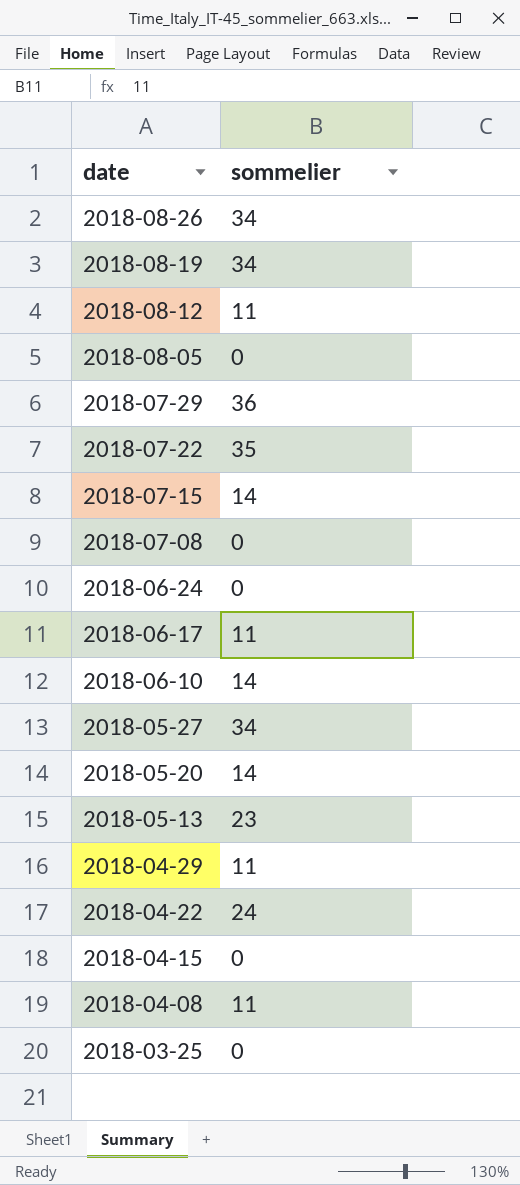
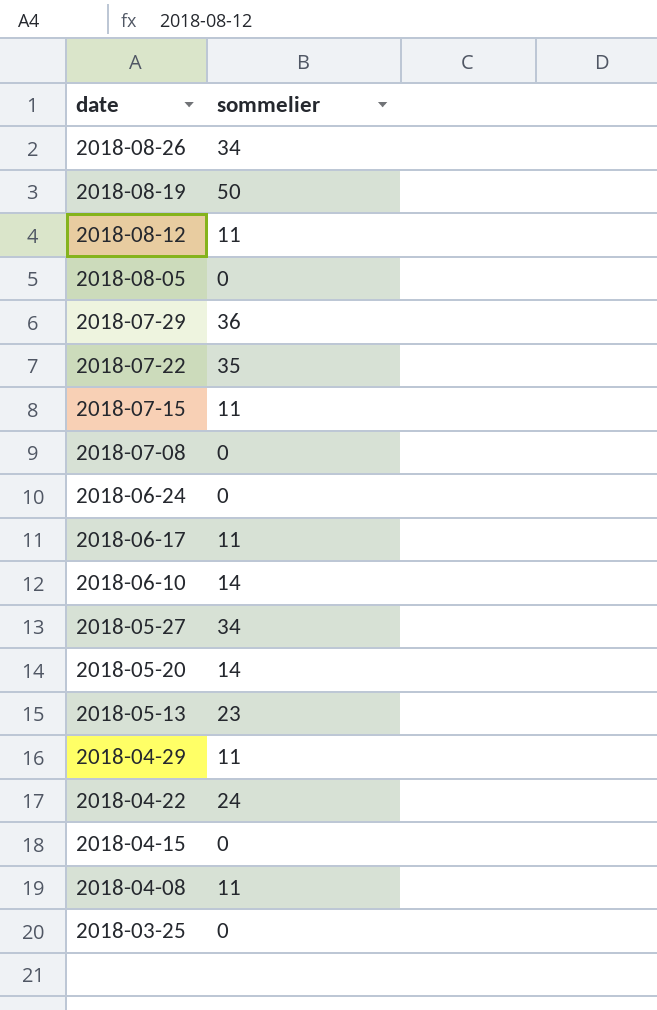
2018-08-19 | sommelier: 34 -> 50
2018-07-15 | sommelier: 14 -> 11

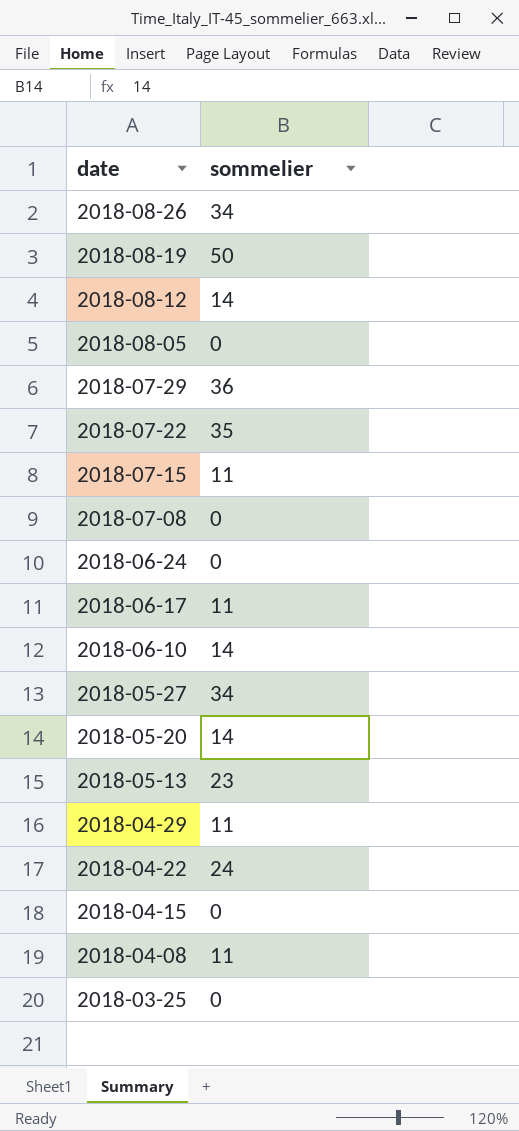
2018-08-12 | sommelier: 11 -> 14

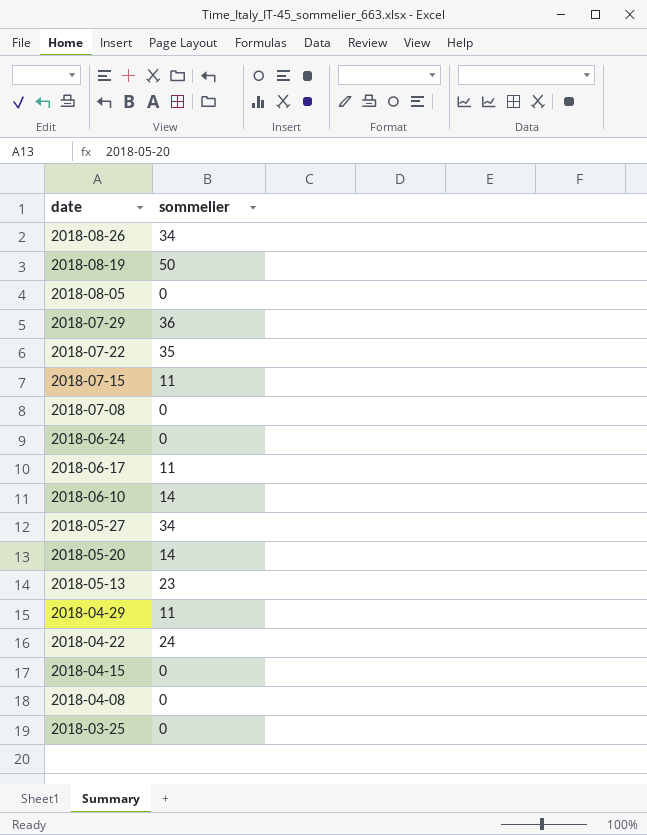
row 2018-08-12: 14 -> none
2018-04-08 | sommelier: 11 -> 0

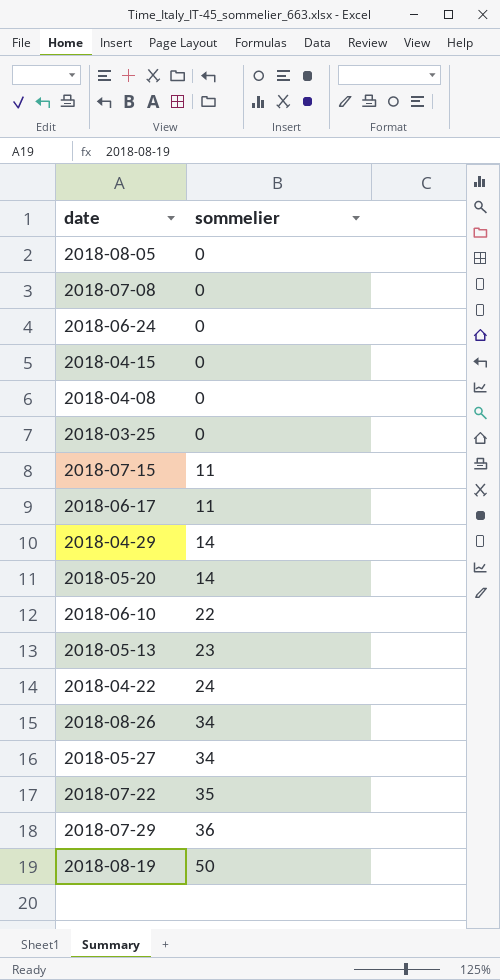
row order: date descending -> sommelier ascending
2018-04-29 | sommelier: 11 -> 14
2018-06-10 | sommelier: 14 -> 22

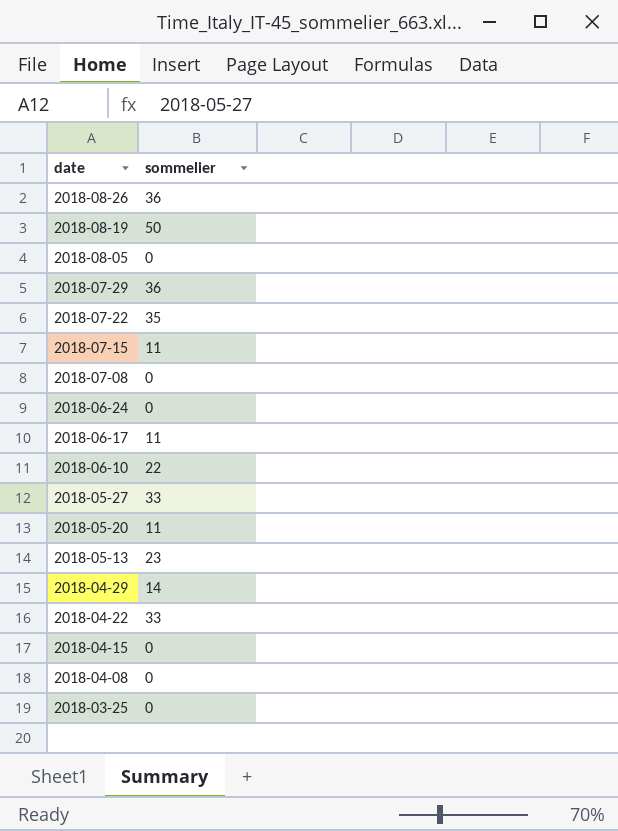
row order: sommelier ascending -> date descending
2018-08-26 | sommelier: 34 -> 36
2018-05-27 | sommelier: 34 -> 33
2018-05-20 | sommelier: 14 -> 11
2018-04-22 | sommelier: 24 -> 33

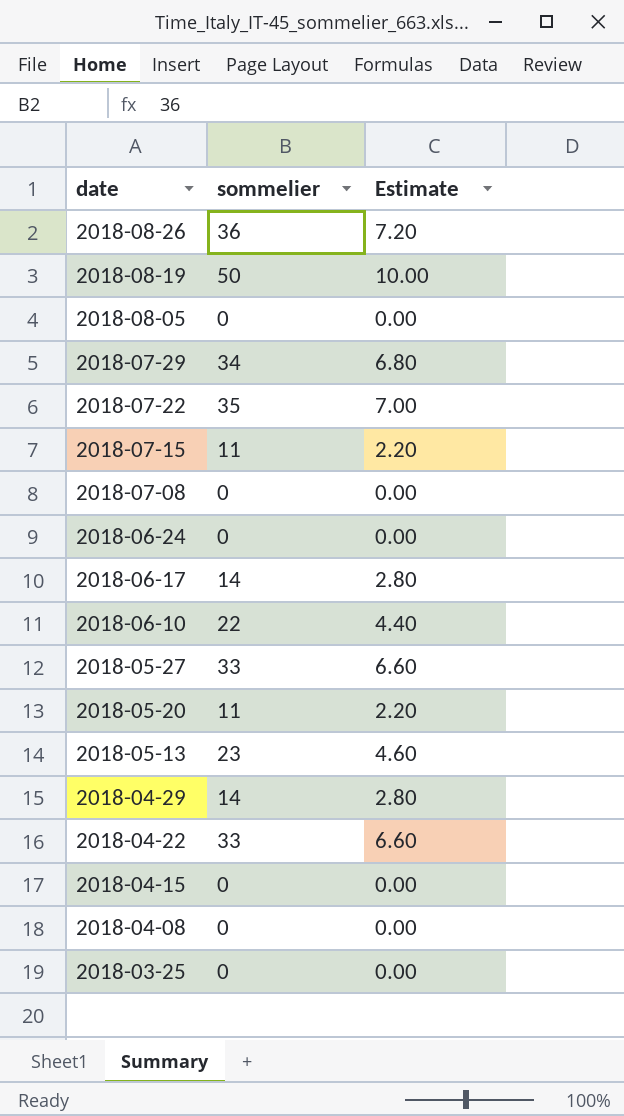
column Estimate | formula: none -> [sommelier] * 0.2
2018-07-29 | sommelier: 36 -> 34
2018-06-17 | sommelier: 11 -> 14

